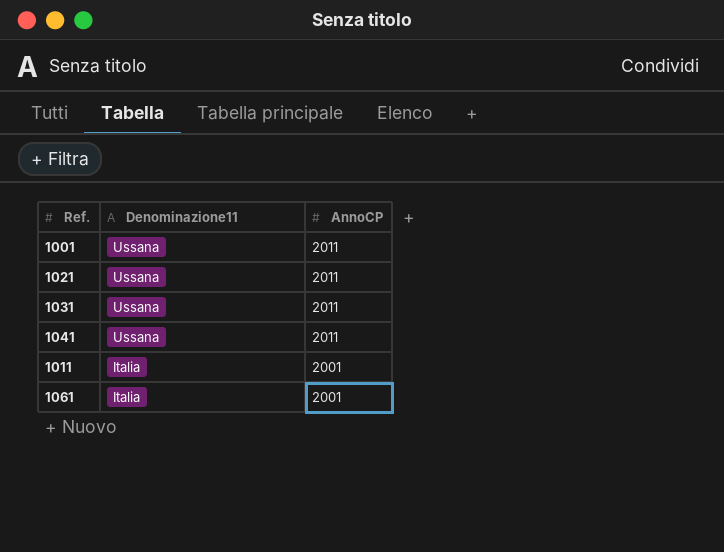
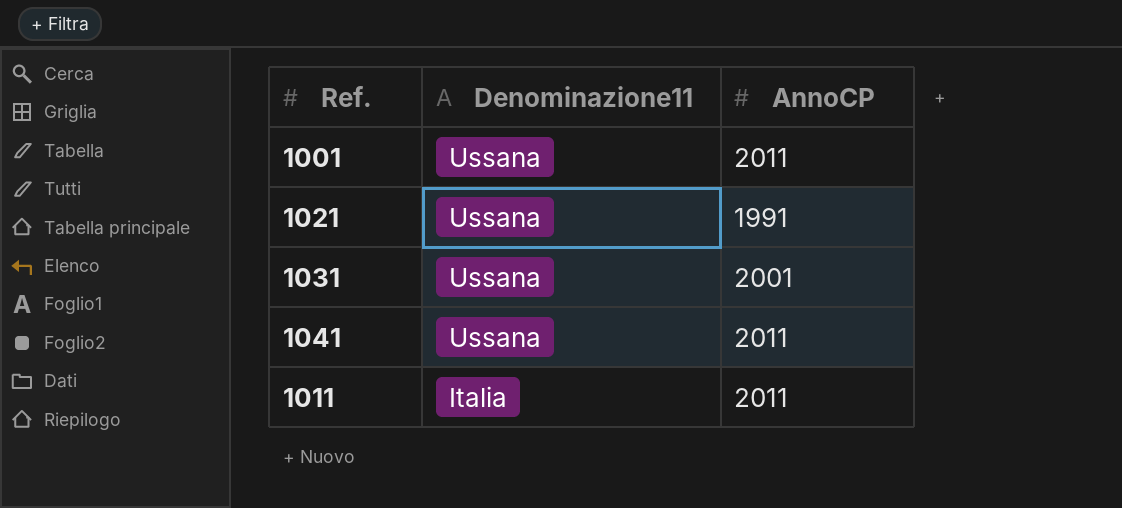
row 1061: Italia | 2001 -> none
1021 | AnnoCP: 2011 -> 1991
1031 | AnnoCP: 2011 -> 2001
1011 | AnnoCP: 2001 -> 2011

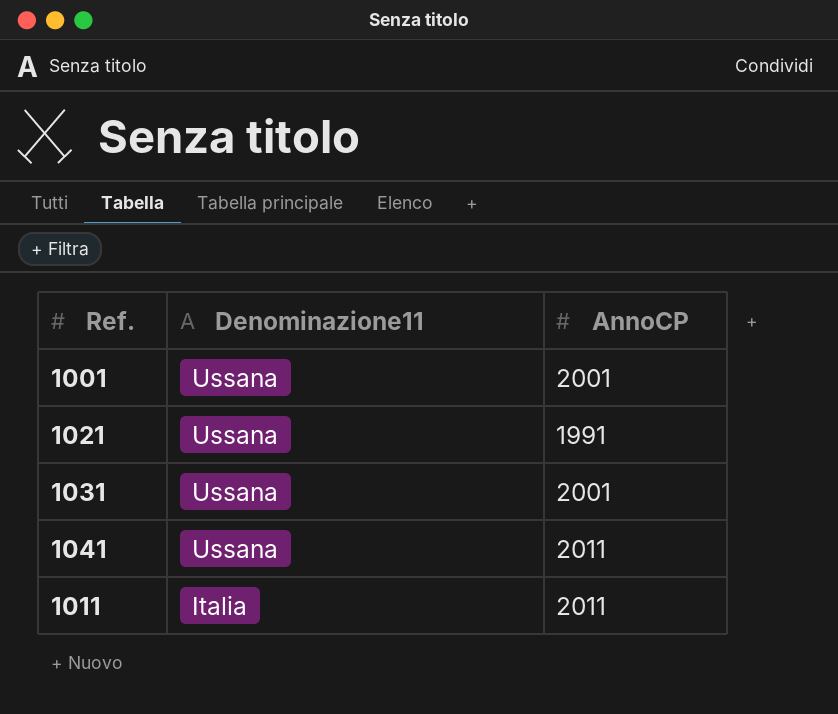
1001 | AnnoCP: 2011 -> 2001

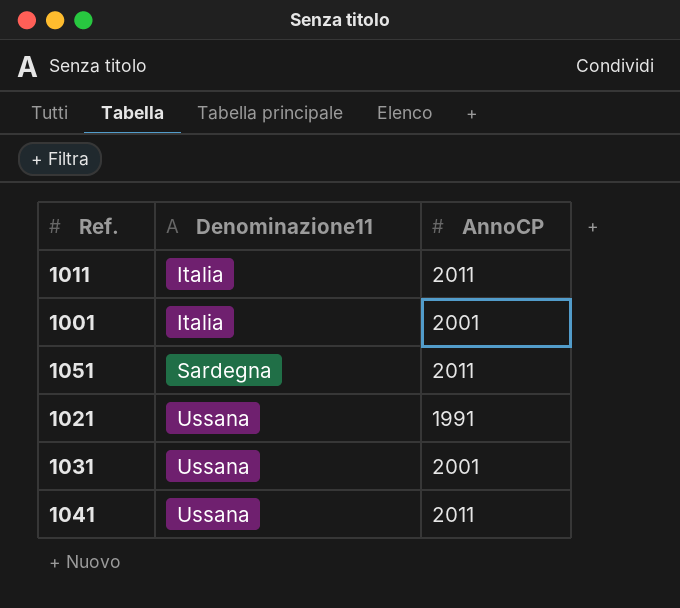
row order: Denominazione11 descending -> Denominazione11 ascending
1001 | Denominazione11: Ussana -> Italia
row 1051: none -> Sardegna | 2011

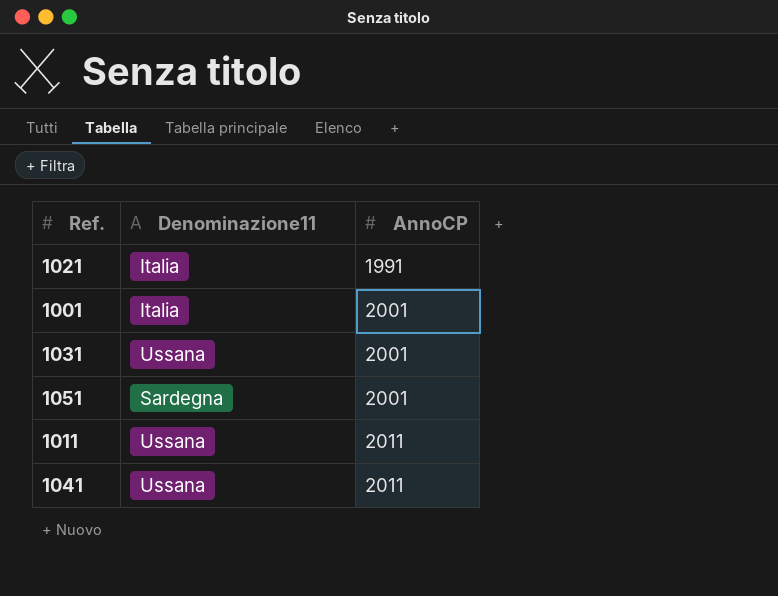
row order: Denominazione11 ascending -> AnnoCP ascending
1021 | Denominazione11: Ussana -> Italia
1051 | AnnoCP: 2011 -> 2001
1011 | Denominazione11: Italia -> Ussana

